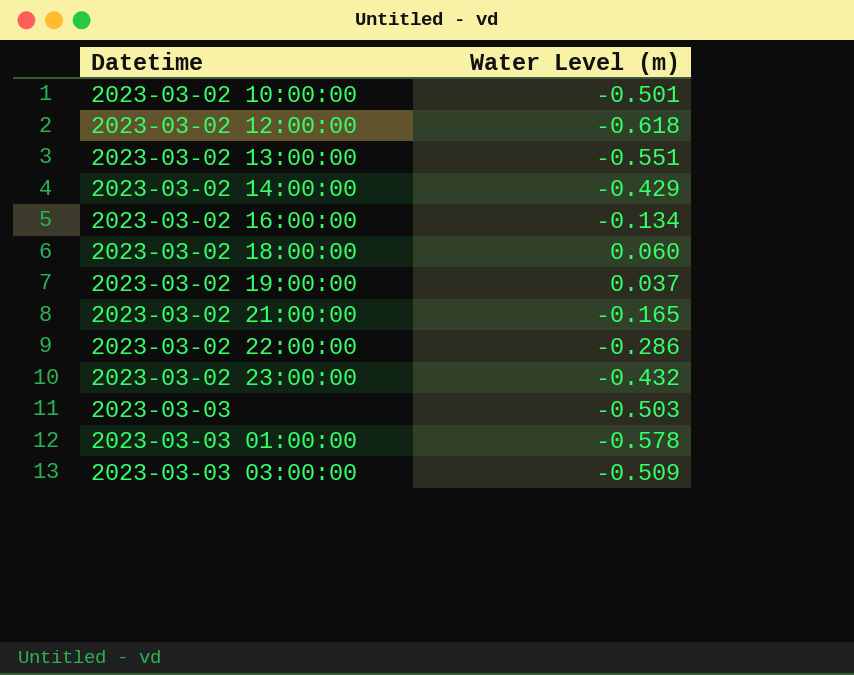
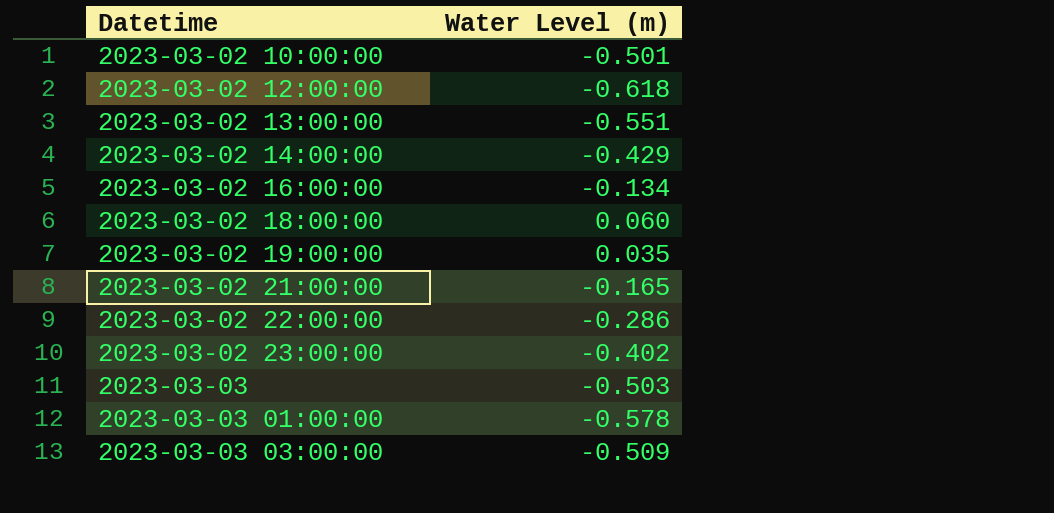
2023-03-02 19:00:00 | Water Level (m): 0.037 -> 0.035
2023-03-02 23:00:00 | Water Level (m): -0.432 -> -0.402

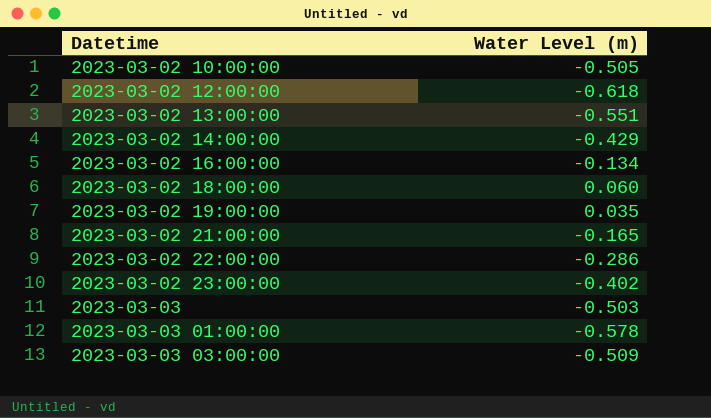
2023-03-02 10:00:00 | Water Level (m): -0.501 -> -0.505

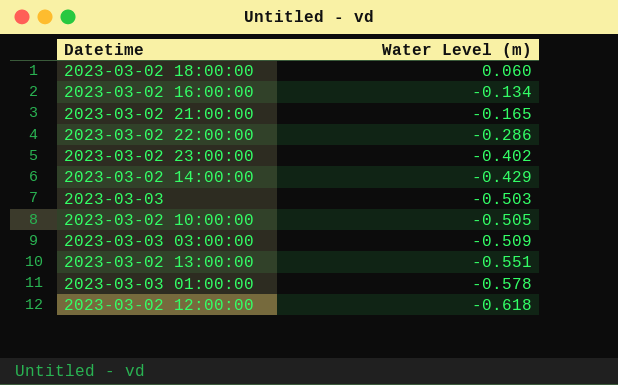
row order: Datetime ascending -> Water Level (m) descending
row 2023-03-02 19:00:00: 0.035 -> none

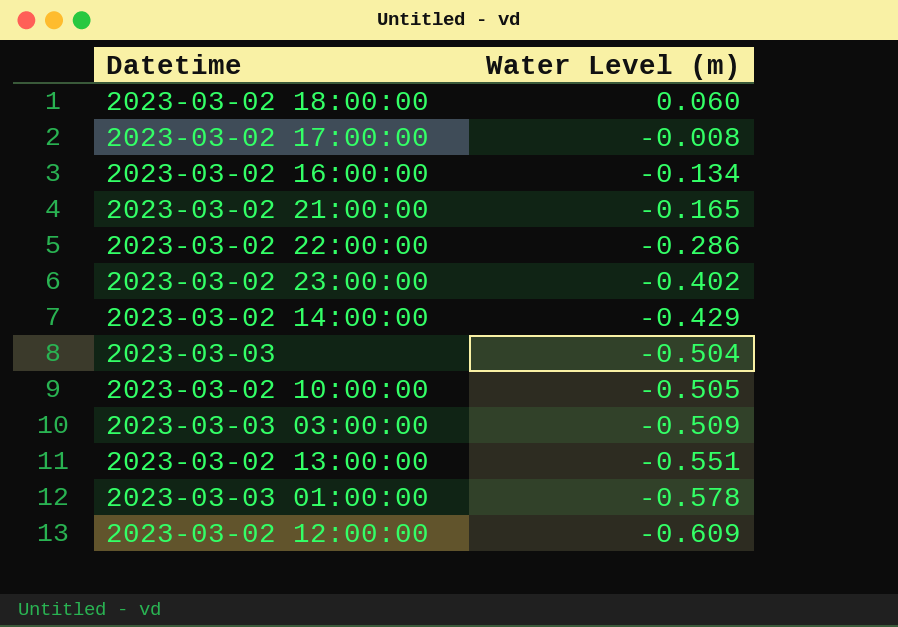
row 2023-03-02 17:00:00: none -> -0.008
2023-03-03 | Water Level (m): -0.503 -> -0.504
2023-03-02 12:00:00 | Water Level (m): -0.618 -> -0.609

